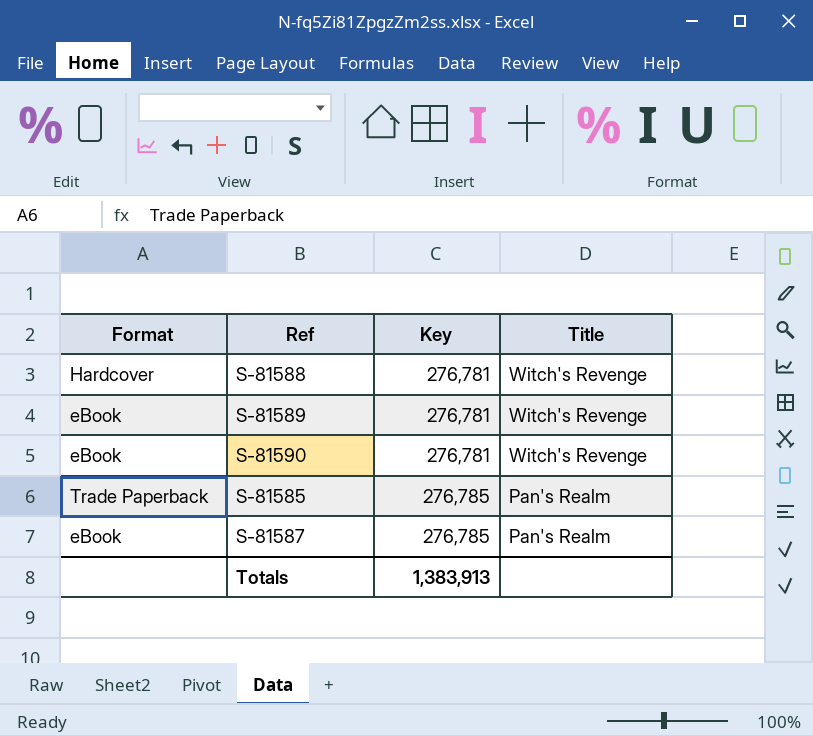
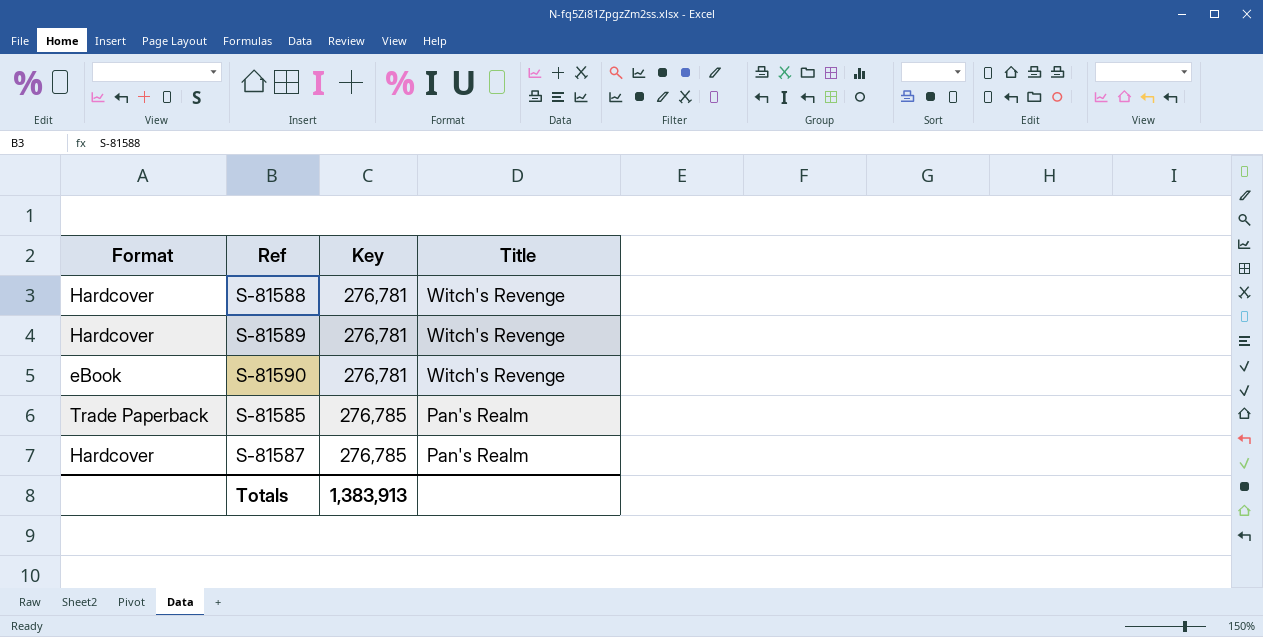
S-81589 | Format: eBook -> Hardcover
S-81587 | Format: eBook -> Hardcover

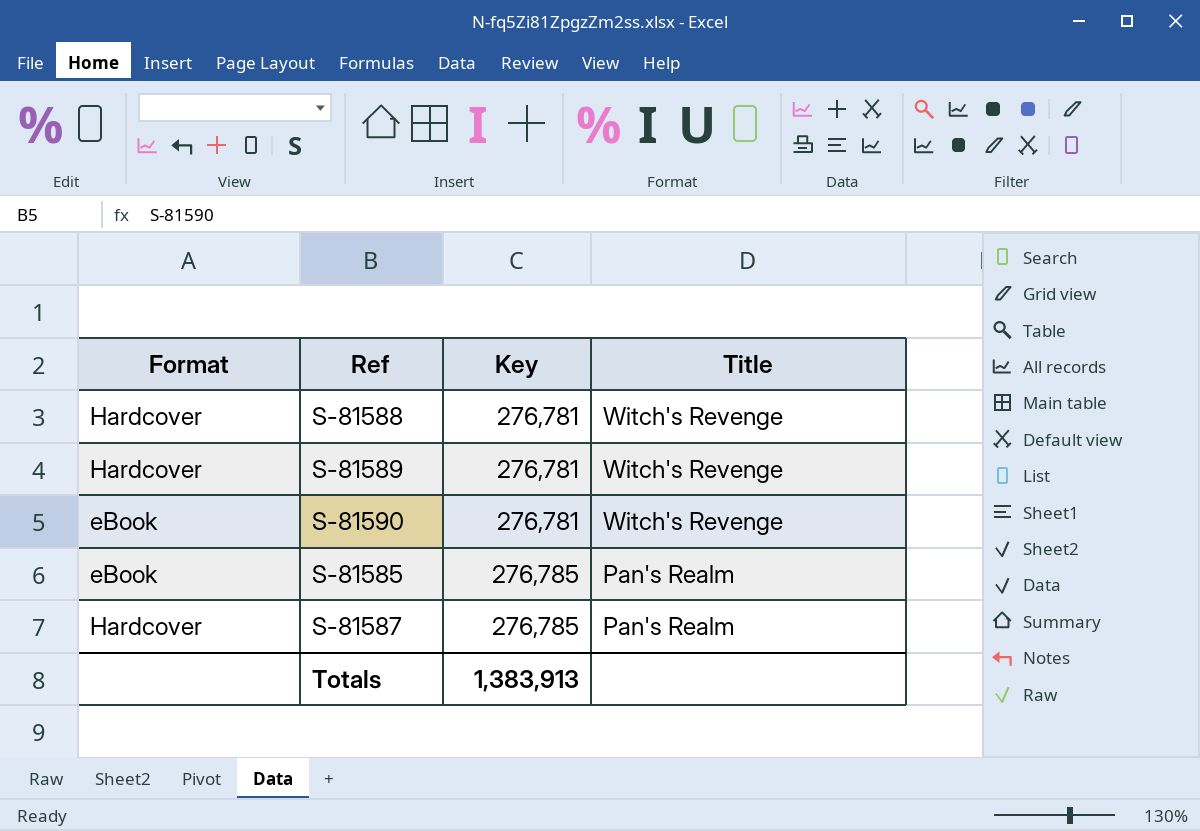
S-81585 | Format: Trade Paperback -> eBook

